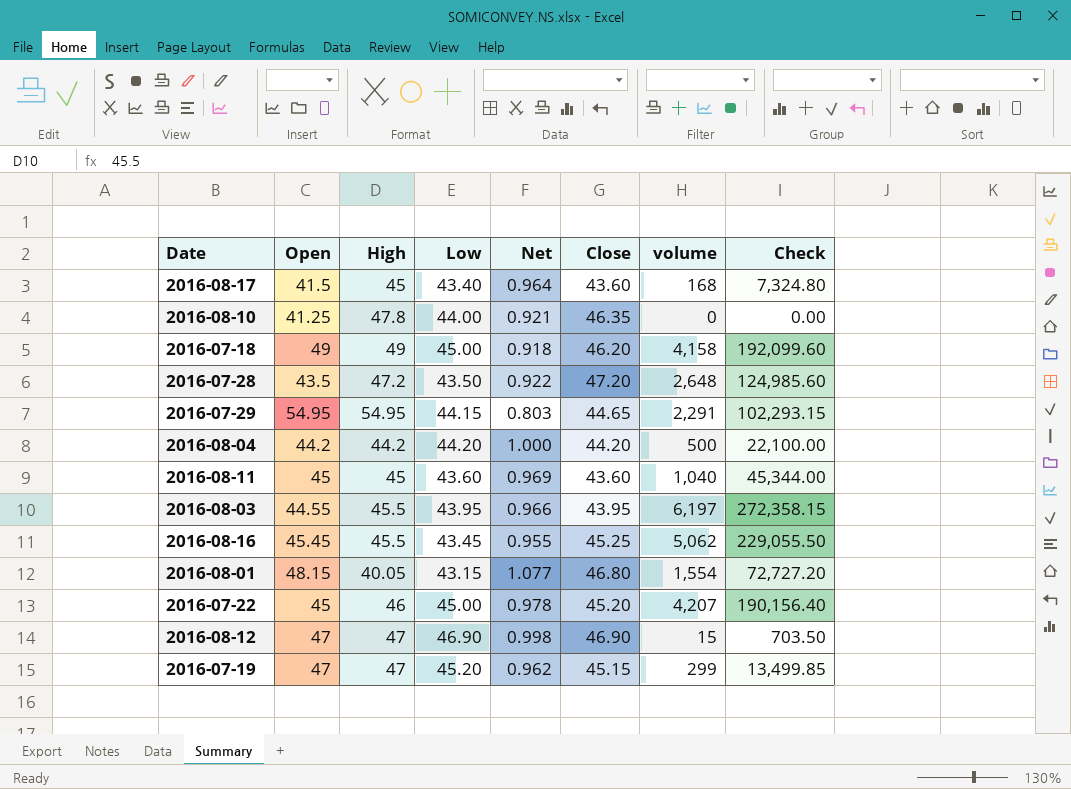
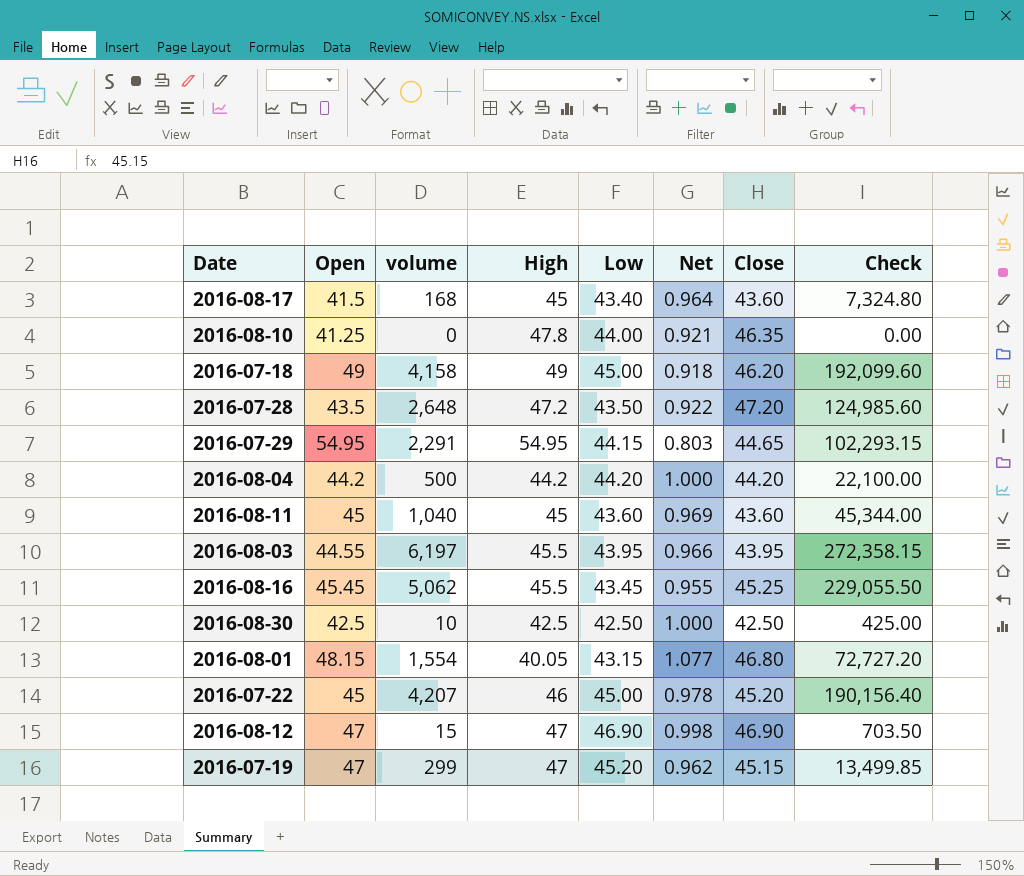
column volume | position: 7 -> 3
row 2016-08-30: none -> 42.5 | 10 | 42.5 | 42.50 | 1.000 | 42.50 | 425.00

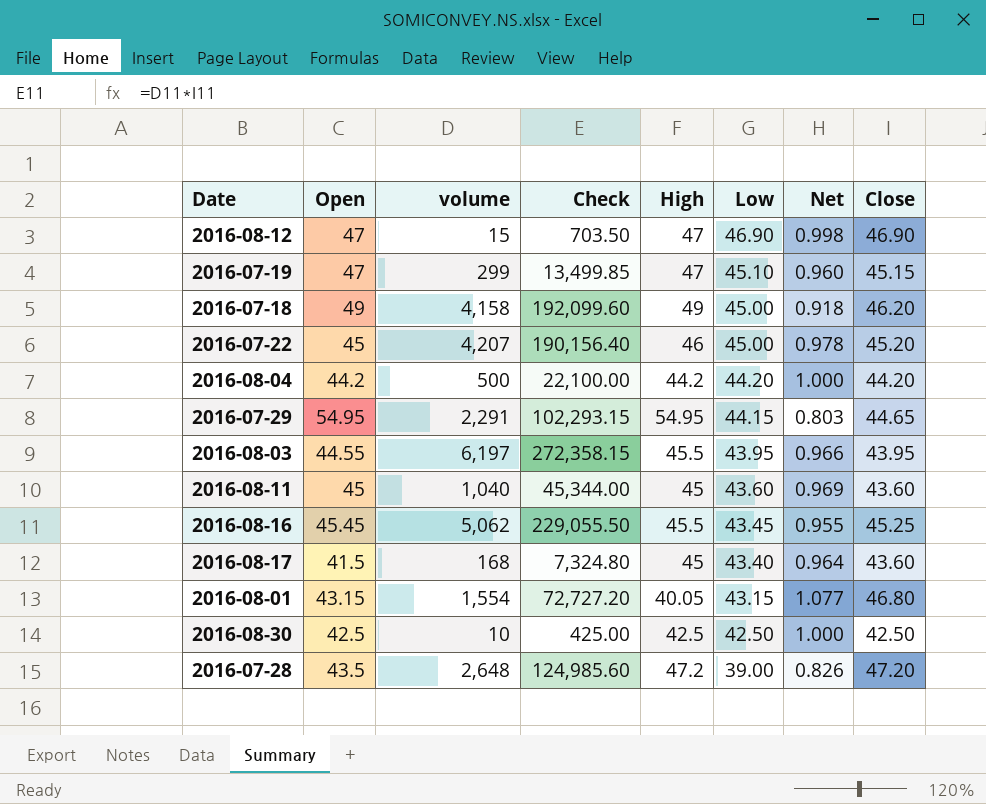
row order: none -> Low descending
column Check | position: 8 -> 4
row 2016-08-10: 41.25 | 0 | 47.8 | 44.00 | 0.921 | 46.35 | 0.00 -> none
2016-07-19 | Low: 45.20 -> 45.10
2016-07-19 | Net: 0.962 -> 0.960
2016-08-01 | Open: 48.15 -> 43.15
2016-07-28 | Low: 43.50 -> 39.00
2016-07-28 | Net: 0.922 -> 0.826

